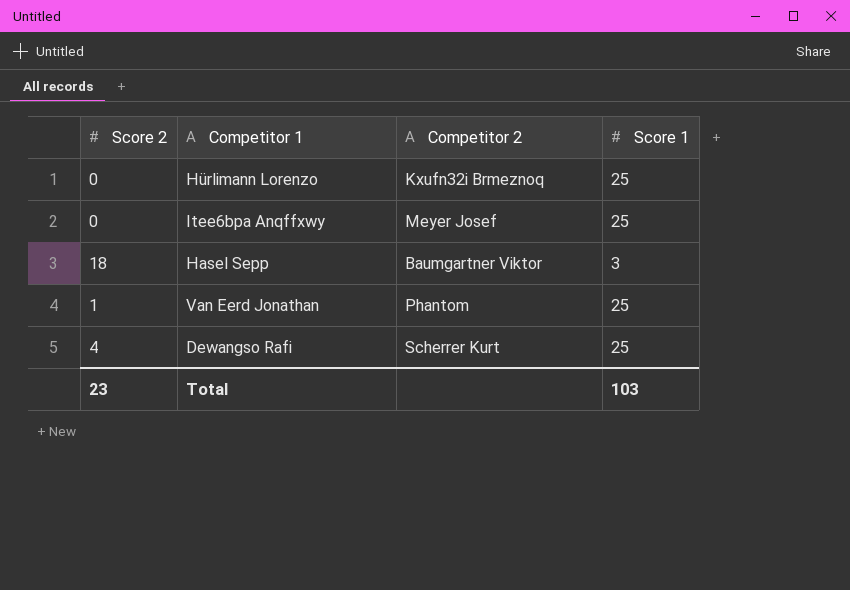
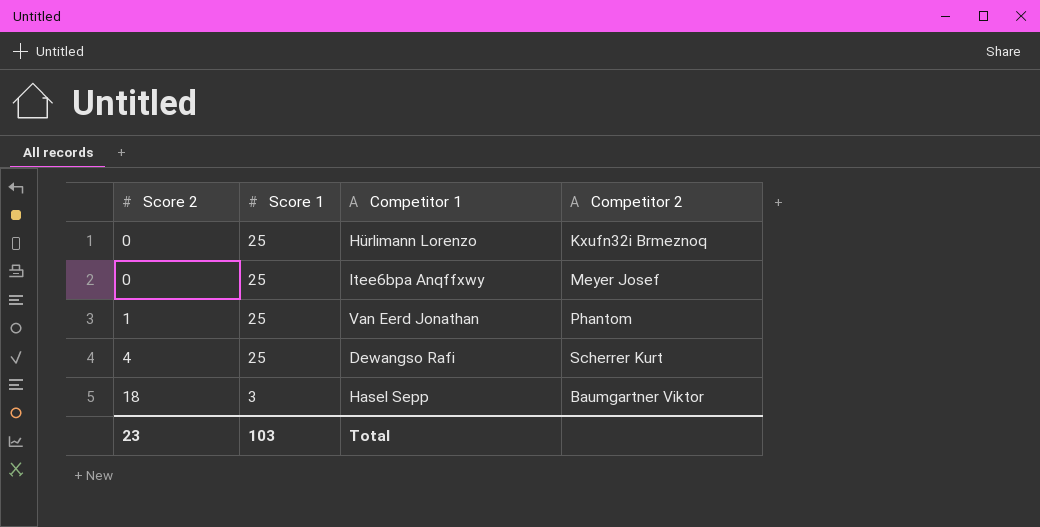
row order: none -> Score 2 ascending
column Score 1 | position: 4 -> 2

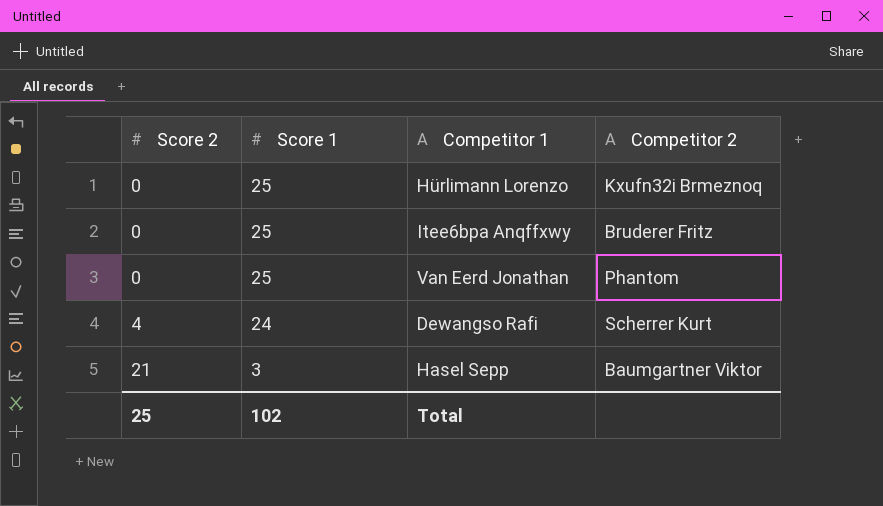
Itee6bpa Anqffxwy | Competitor 2: Meyer Josef -> Bruderer Fritz
Van Eerd Jonathan | Score 2: 1 -> 0
Dewangso Rafi | Score 1: 25 -> 24
Hasel Sepp | Score 2: 18 -> 21
Total | Score 2: 23 -> 25
Total | Score 1: 103 -> 102

